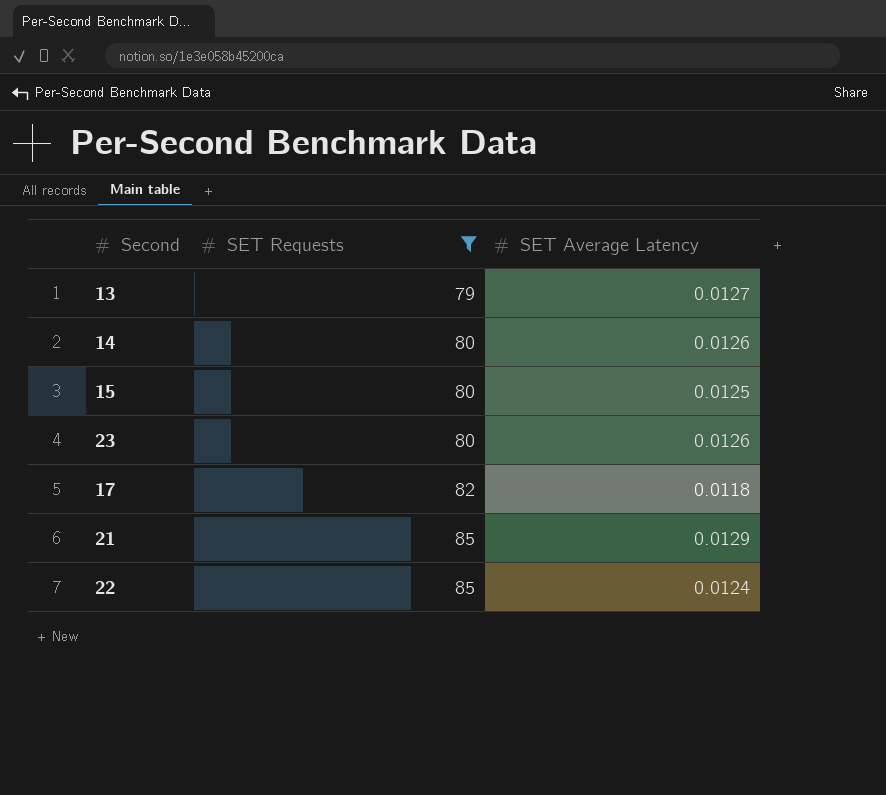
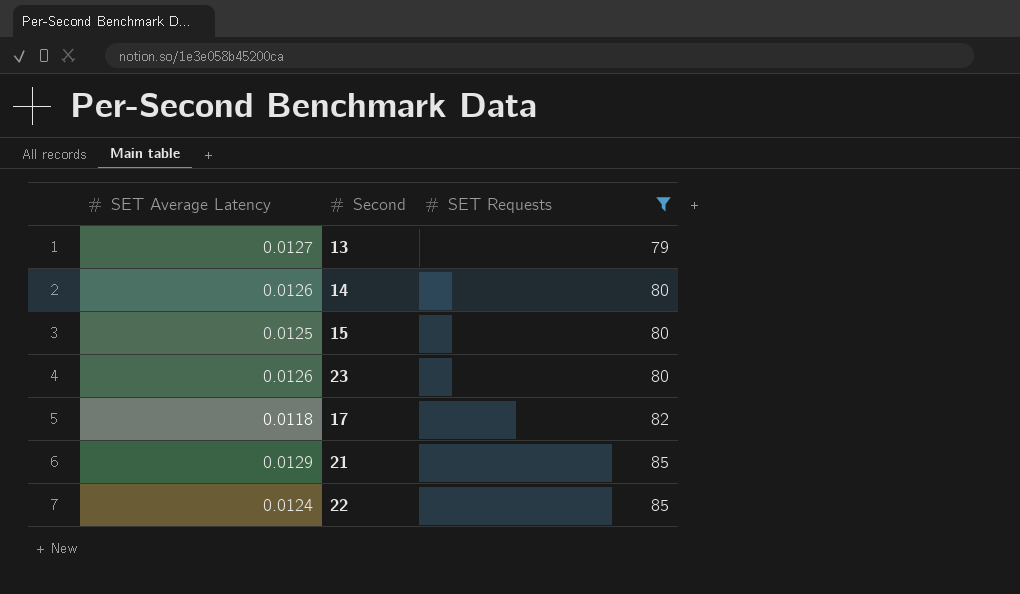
column SET Average Latency | position: 3 -> 1

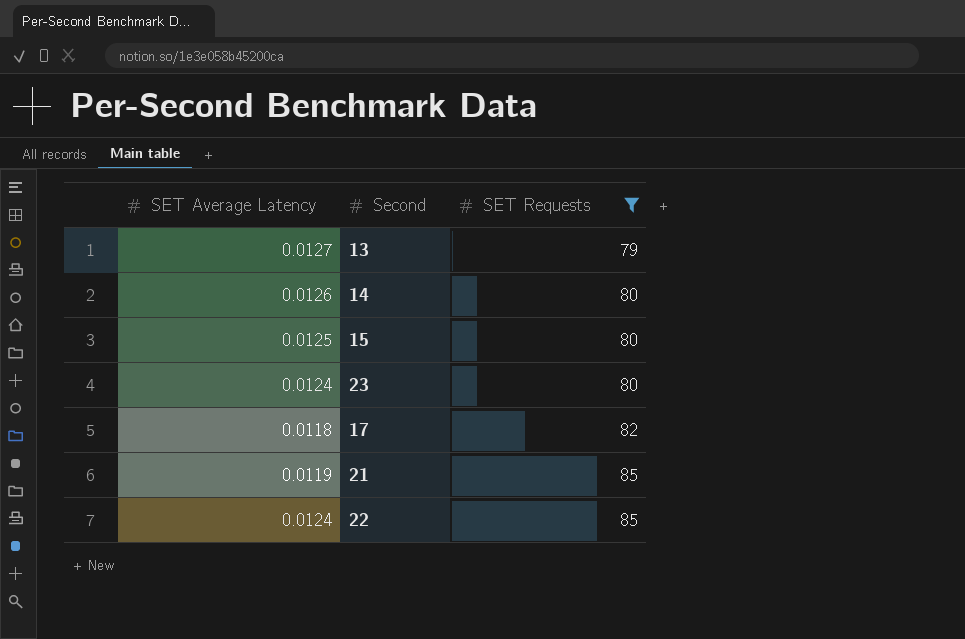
23 | SET Average Latency: 0.0126 -> 0.0124
21 | SET Average Latency: 0.0129 -> 0.0119

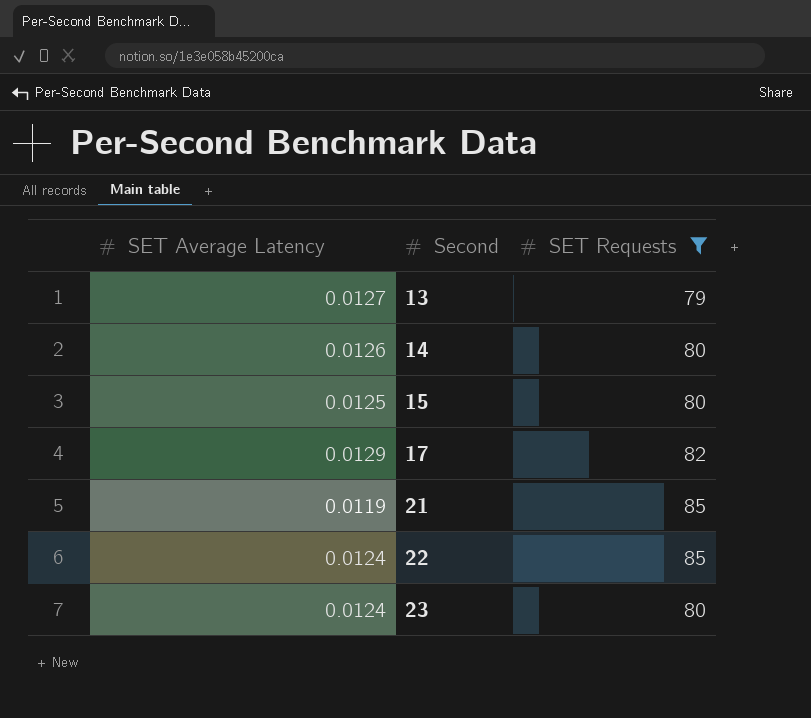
row order: SET Requests ascending -> Second ascending
17 | SET Average Latency: 0.0118 -> 0.0129

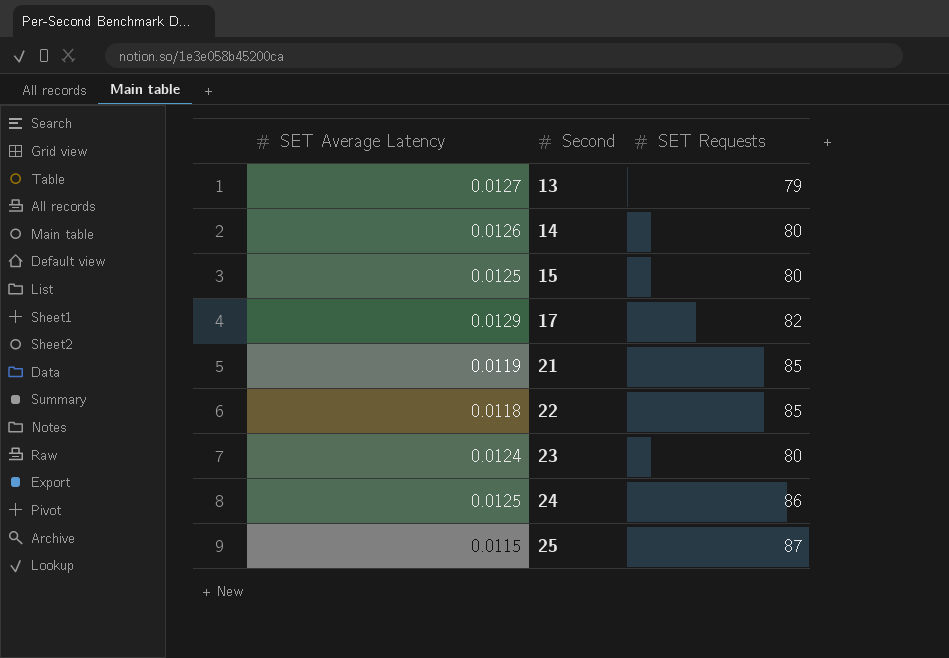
filter: SET Requests <= 85 -> none
22 | SET Average Latency: 0.0124 -> 0.0118

